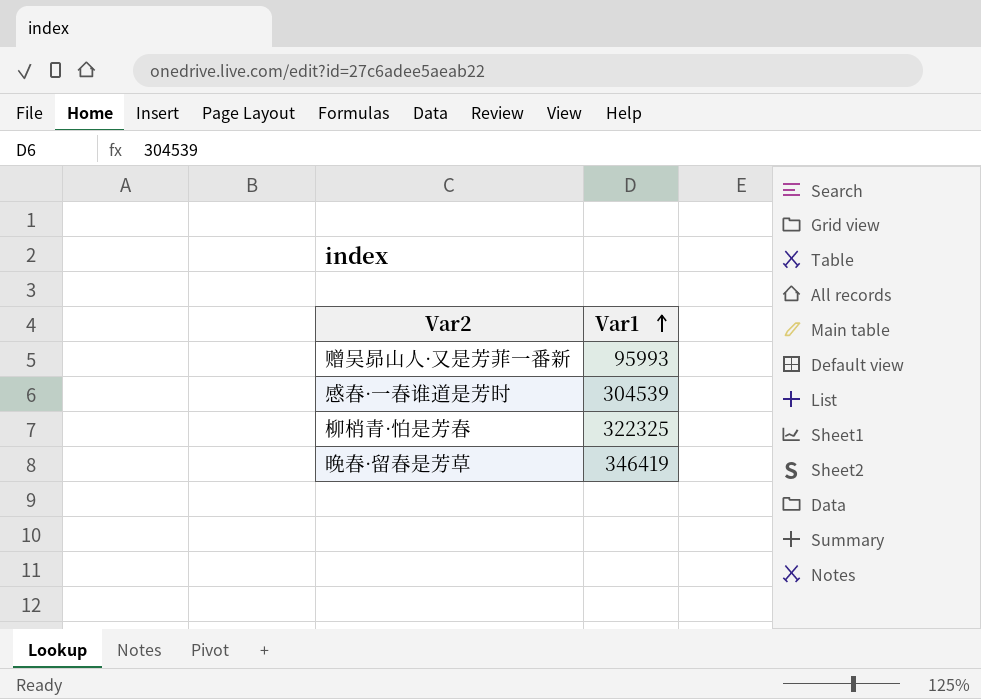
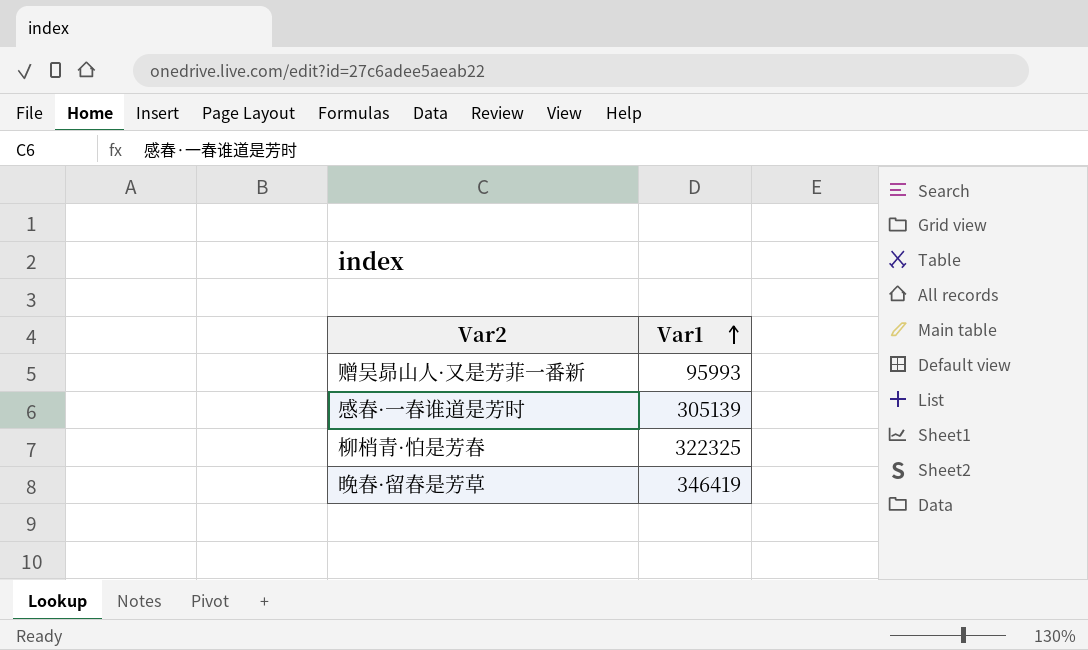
感春·一春谁道是芳时 | Var1: 304539 -> 305139

